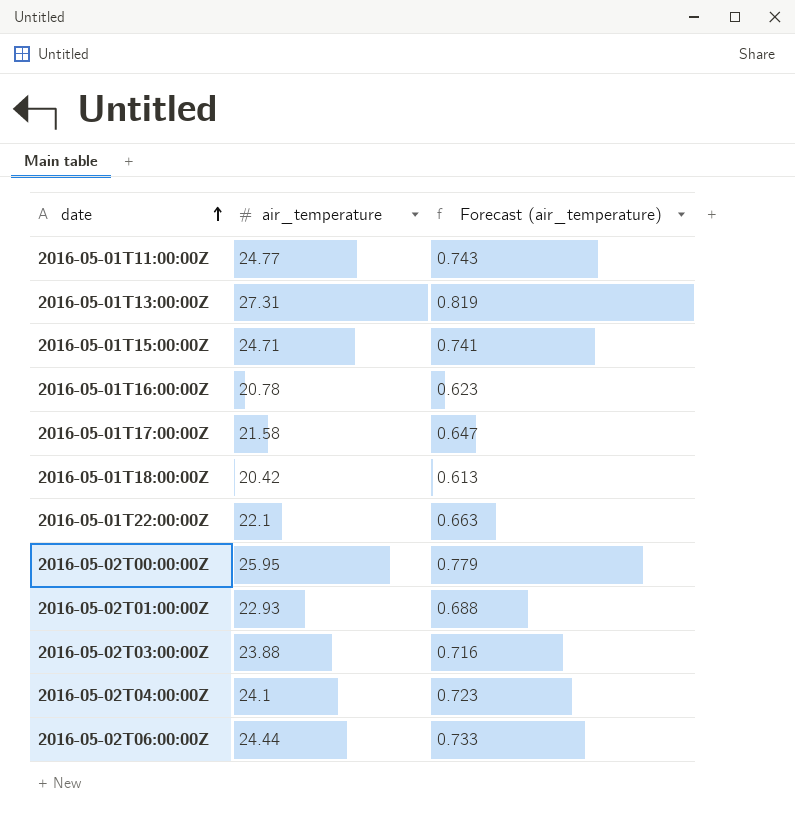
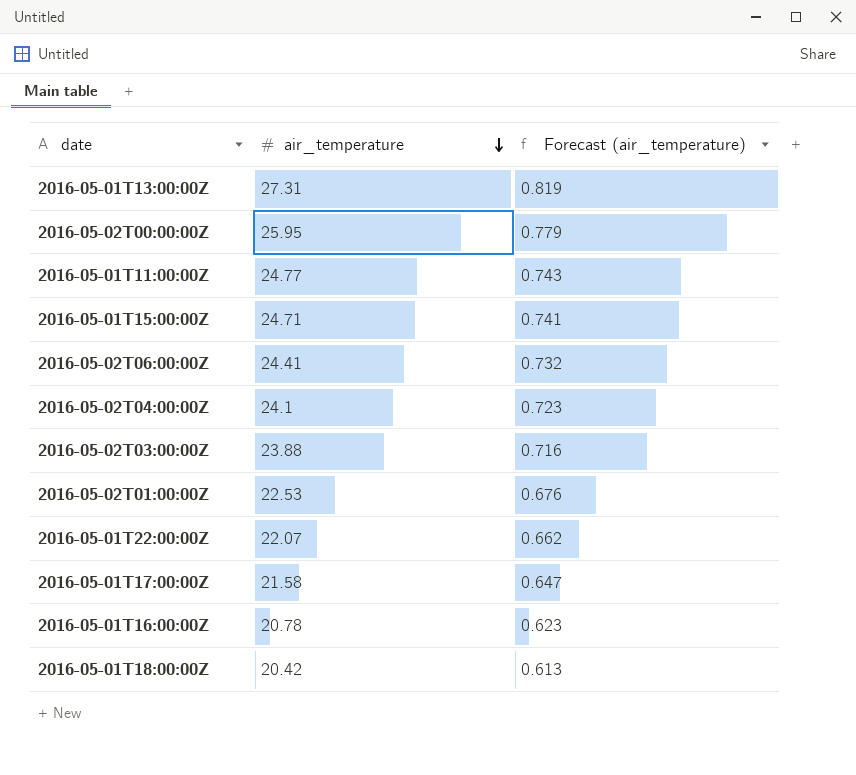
row order: date ascending -> air_temperature descending
2016-05-02T06:00:00Z | air_temperature: 24.44 -> 24.41
2016-05-02T06:00:00Z | Forecast (air_temperature): 0.733 -> 0.732
2016-05-02T01:00:00Z | air_temperature: 22.93 -> 22.53
2016-05-02T01:00:00Z | Forecast (air_temperature): 0.688 -> 0.676
2016-05-01T22:00:00Z | air_temperature: 22.1 -> 22.07
2016-05-01T22:00:00Z | Forecast (air_temperature): 0.663 -> 0.662

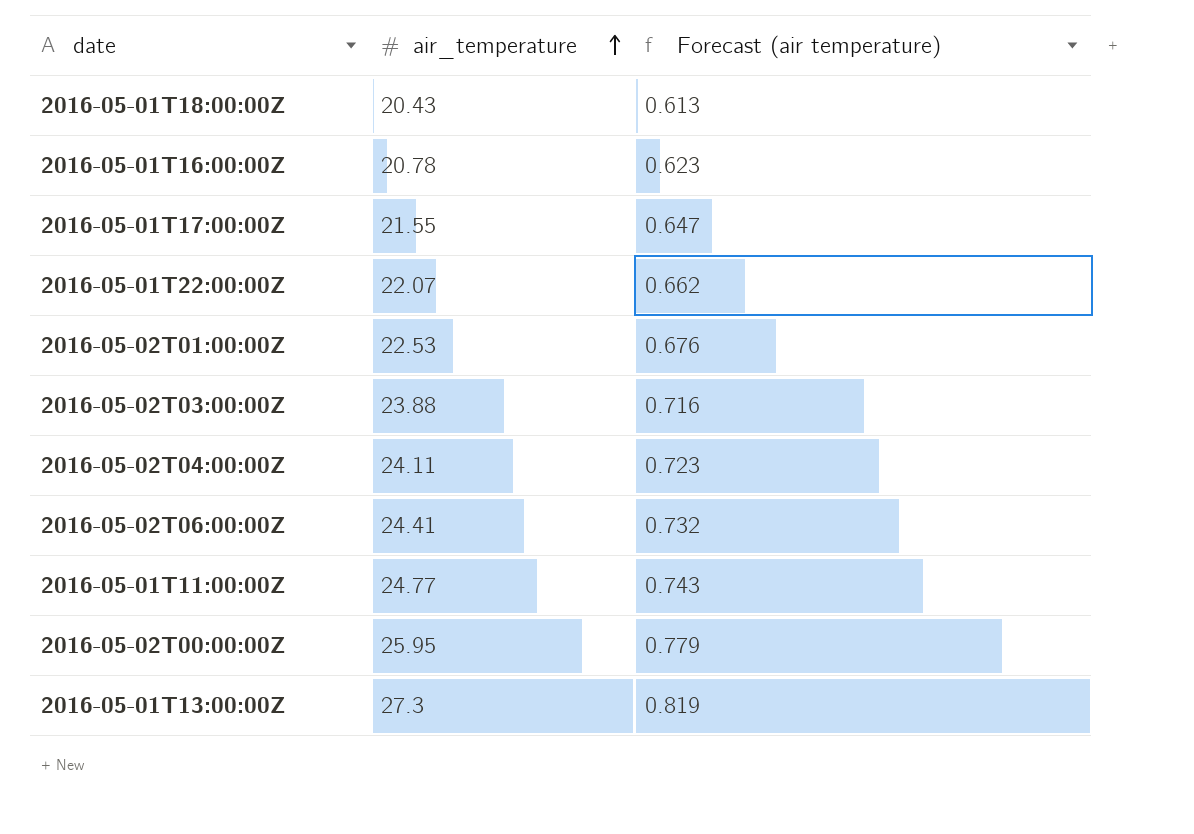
row order: air_temperature descending -> air_temperature ascending
column name: Forecast (air_temperature) -> Forecast (air temperature)
row 2016-05-01T15:00:00Z: 24.71 | 0.741 -> none
2016-05-01T18:00:00Z | air_temperature: 20.42 -> 20.43
2016-05-01T17:00:00Z | air_temperature: 21.58 -> 21.55
2016-05-02T04:00:00Z | air_temperature: 24.1 -> 24.11
2016-05-01T13:00:00Z | air_temperature: 27.31 -> 27.3

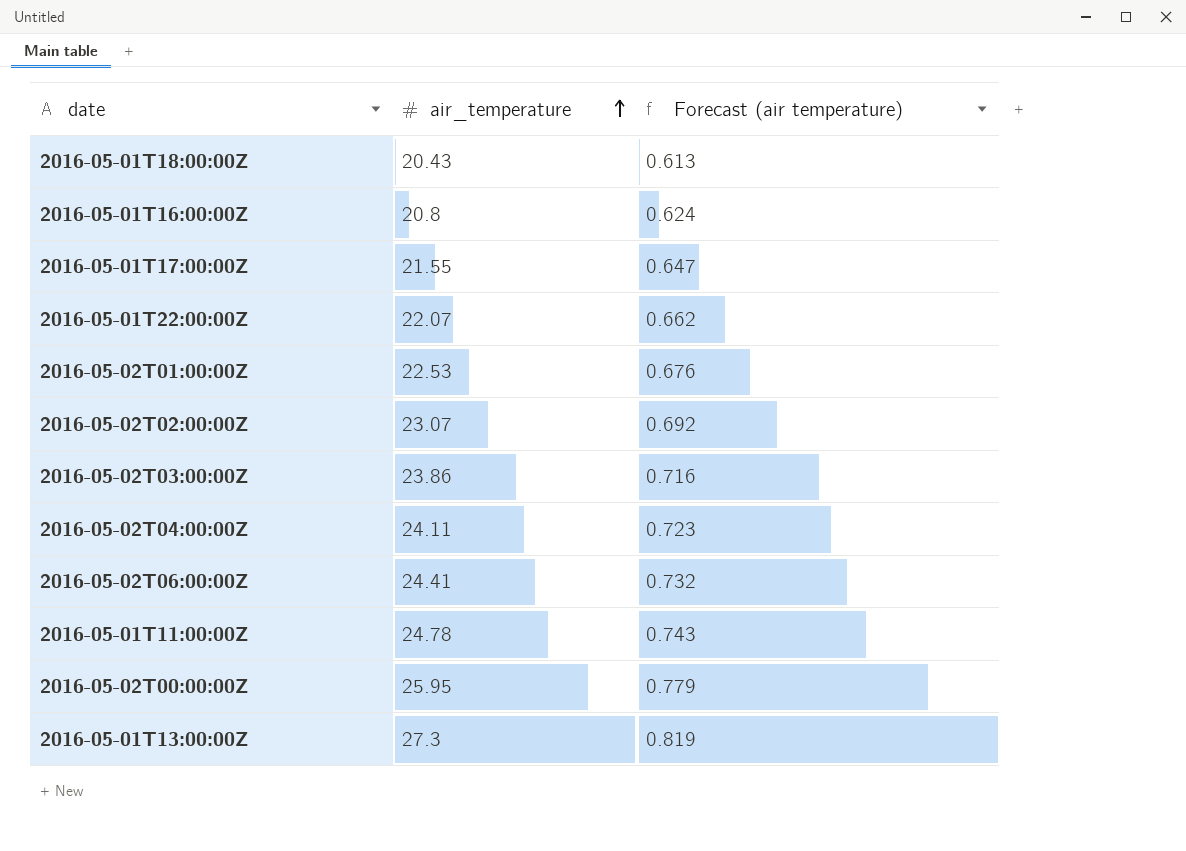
2016-05-01T16:00:00Z | air_temperature: 20.78 -> 20.8
2016-05-01T16:00:00Z | Forecast (air temperature): 0.623 -> 0.624
row 2016-05-02T02:00:00Z: none -> 23.07 | 0.692
2016-05-02T03:00:00Z | air_temperature: 23.88 -> 23.86
2016-05-01T11:00:00Z | air_temperature: 24.77 -> 24.78

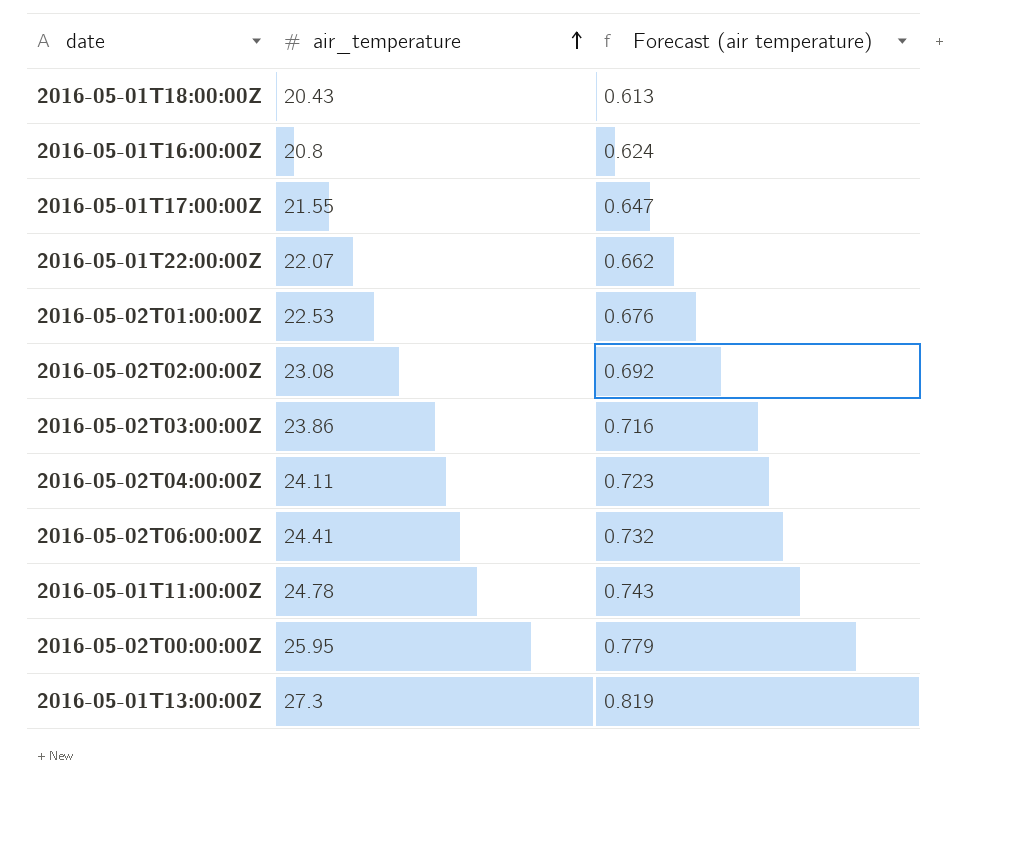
2016-05-02T02:00:00Z | air_temperature: 23.07 -> 23.08

